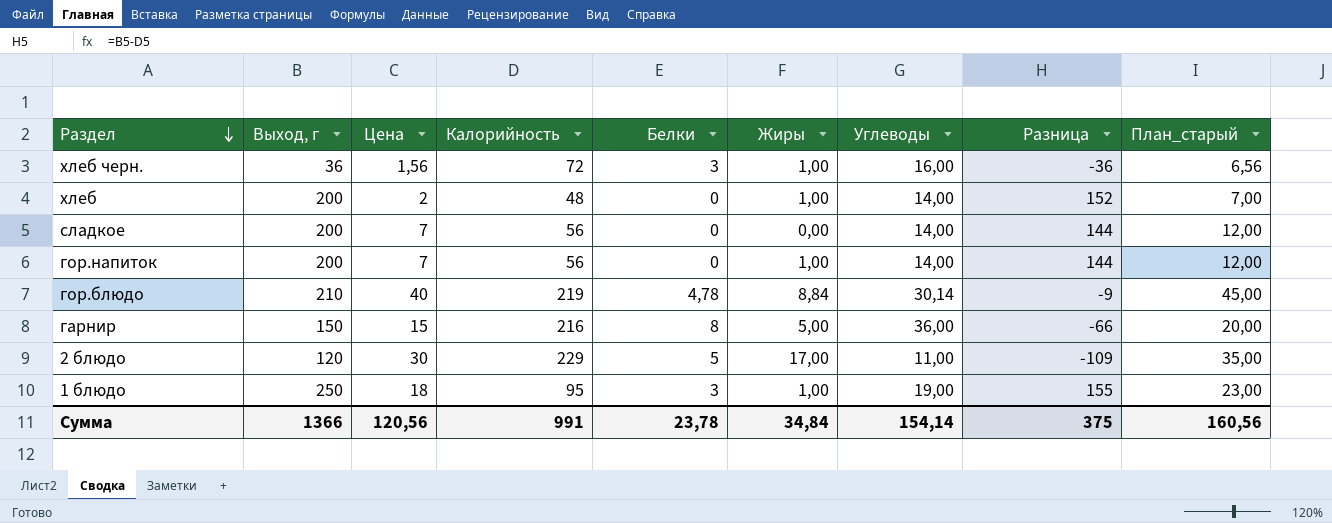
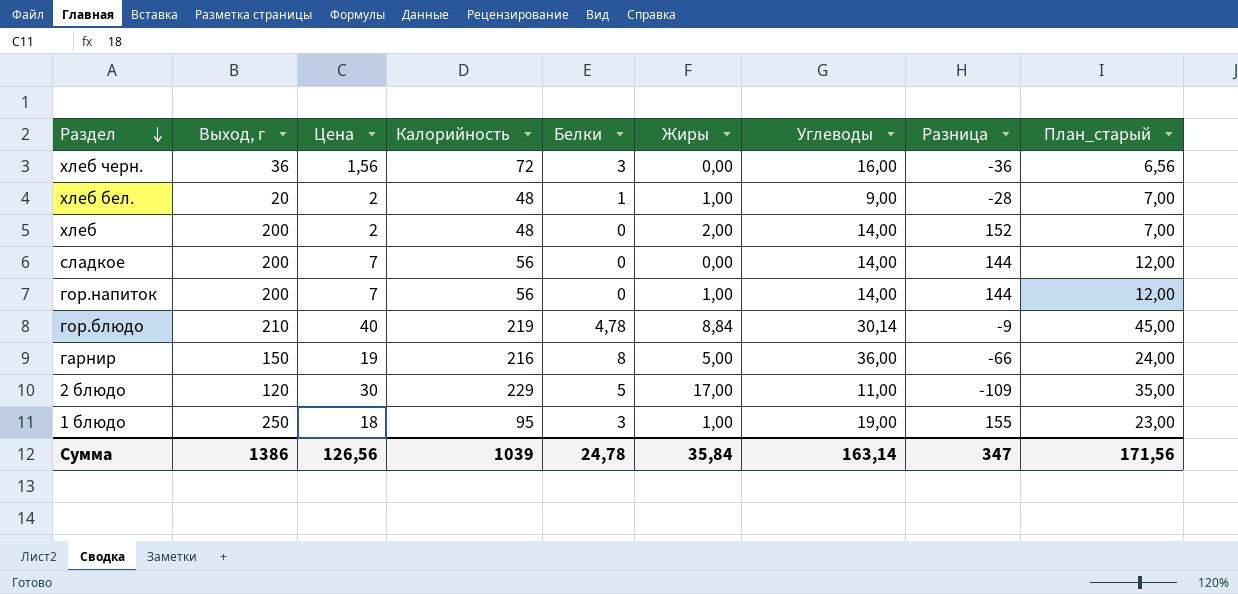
хлеб черн. | Жиры: 1,00 -> 0,00
row хлеб бел.: none -> 20 | 2 | 48 | 1 | 1,00 | 9,00 | -28 | 7,00
хлеб | Жиры: 1,00 -> 2,00
гарнир | Цена: 15 -> 19
гарнир | План_старый: 20,00 -> 24,00
Сумма | Выход, г: 1366 -> 1386
Сумма | Цена: 120,56 -> 126,56
Сумма | Калорийность: 991 -> 1039
Сумма | Белки: 23,78 -> 24,78
Сумма | Жиры: 34,84 -> 35,84
Сумма | Углеводы: 154,14 -> 163,14
Сумма | Разница: 375 -> 347
Сумма | План_старый: 160,56 -> 171,56

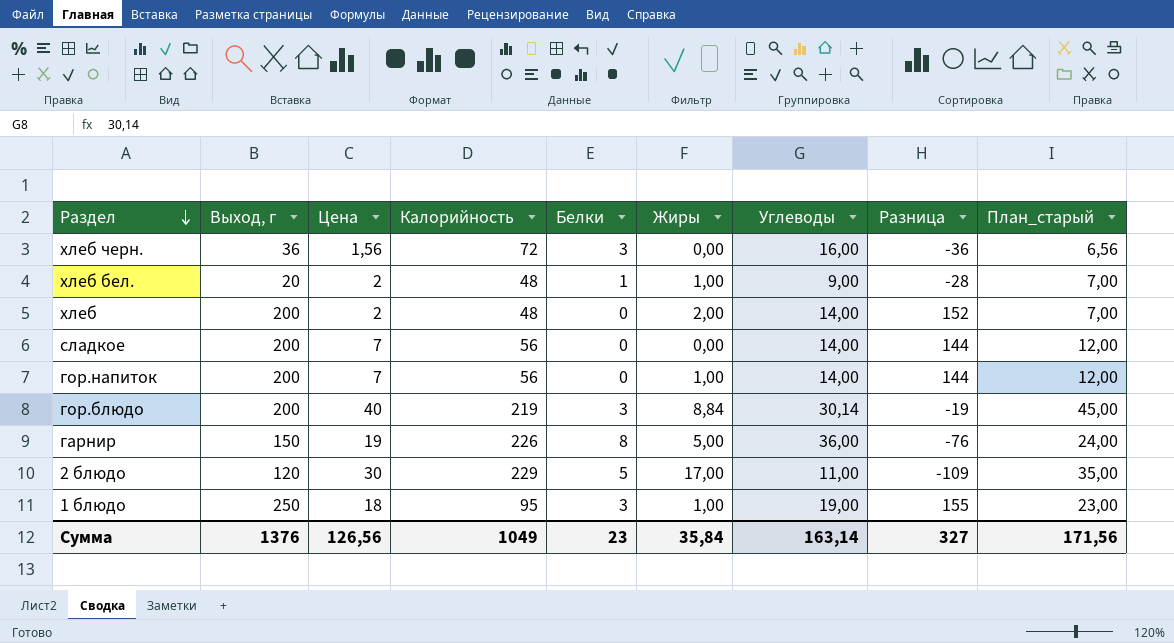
гор.блюдо | Выход, г: 210 -> 200
гор.блюдо | Белки: 4,78 -> 3
гор.блюдо | Разница: -9 -> -19
гарнир | Калорийность: 216 -> 226
гарнир | Разница: -66 -> -76
Сумма | Выход, г: 1386 -> 1376
Сумма | Калорийность: 1039 -> 1049
Сумма | Белки: 24,78 -> 23
Сумма | Разница: 347 -> 327

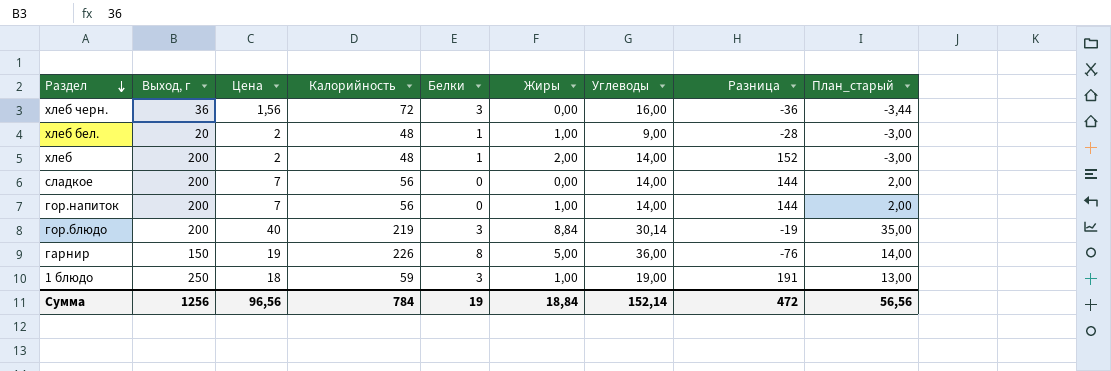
column План_старый | formula: [Цена] + 5 -> [Цена] - 5
row 2 блюдо: 120 | 30 | 229 | 5 | 17,00 | 11,00 | -109 | 35,00 -> none
хлеб | Белки: 0 -> 1
1 блюдо | Калорийность: 95 -> 59
1 блюдо | Разница: 155 -> 191
Сумма | Выход, г: 1376 -> 1256
Сумма | Цена: 126,56 -> 96,56
Сумма | Калорийность: 1049 -> 784
Сумма | Белки: 23 -> 19
Сумма | Жиры: 35,84 -> 18,84
Сумма | Углеводы: 163,14 -> 152,14
Сумма | Разница: 327 -> 472
Сумма | План_старый: 171,56 -> 56,56

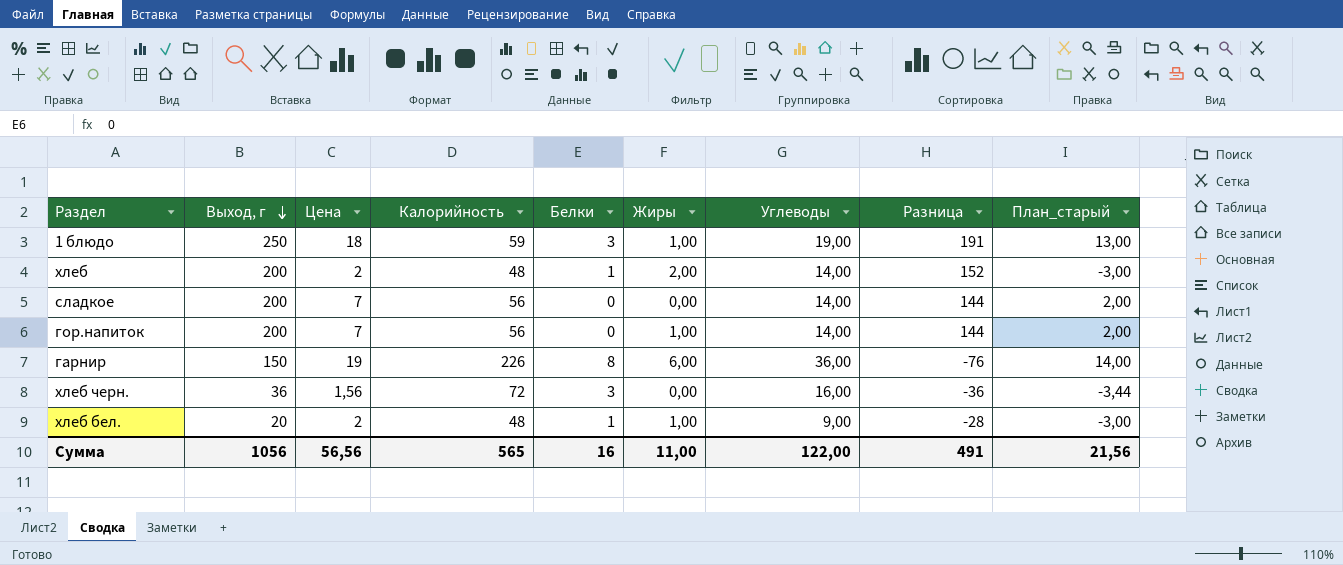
row order: Раздел descending -> Выход, г descending
row гор.блюдо: 200 | 40 | 219 | 3 | 8,84 | 30,14 | -19 | 35,00 -> none
гарнир | Жиры: 5,00 -> 6,00
Сумма | Выход, г: 1256 -> 1056
Сумма | Цена: 96,56 -> 56,56
Сумма | Калорийность: 784 -> 565
Сумма | Белки: 19 -> 16
Сумма | Жиры: 18,84 -> 11,00
Сумма | Углеводы: 152,14 -> 122,00
Сумма | Разница: 472 -> 491
Сумма | План_старый: 56,56 -> 21,56

